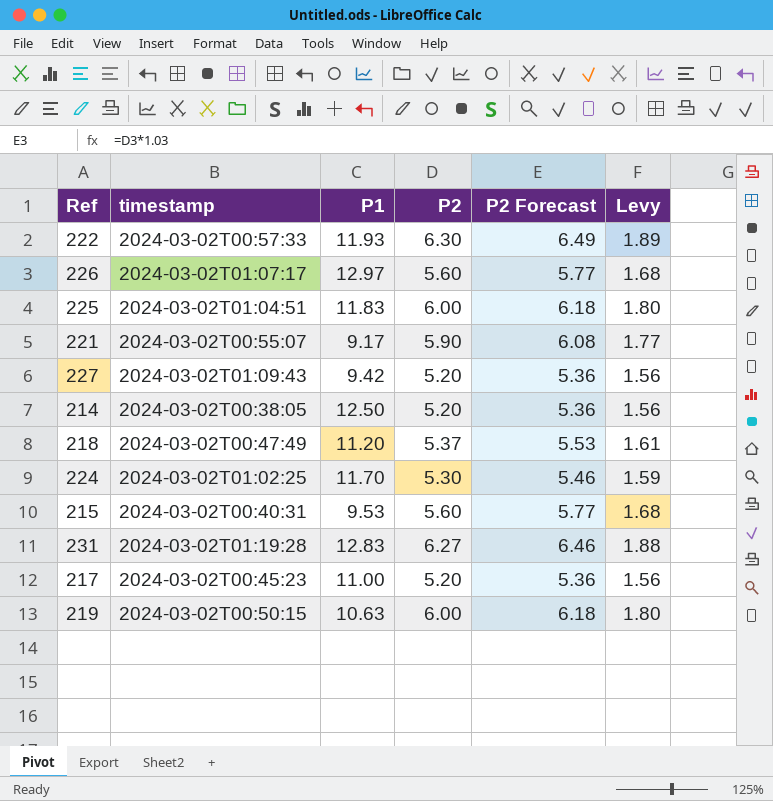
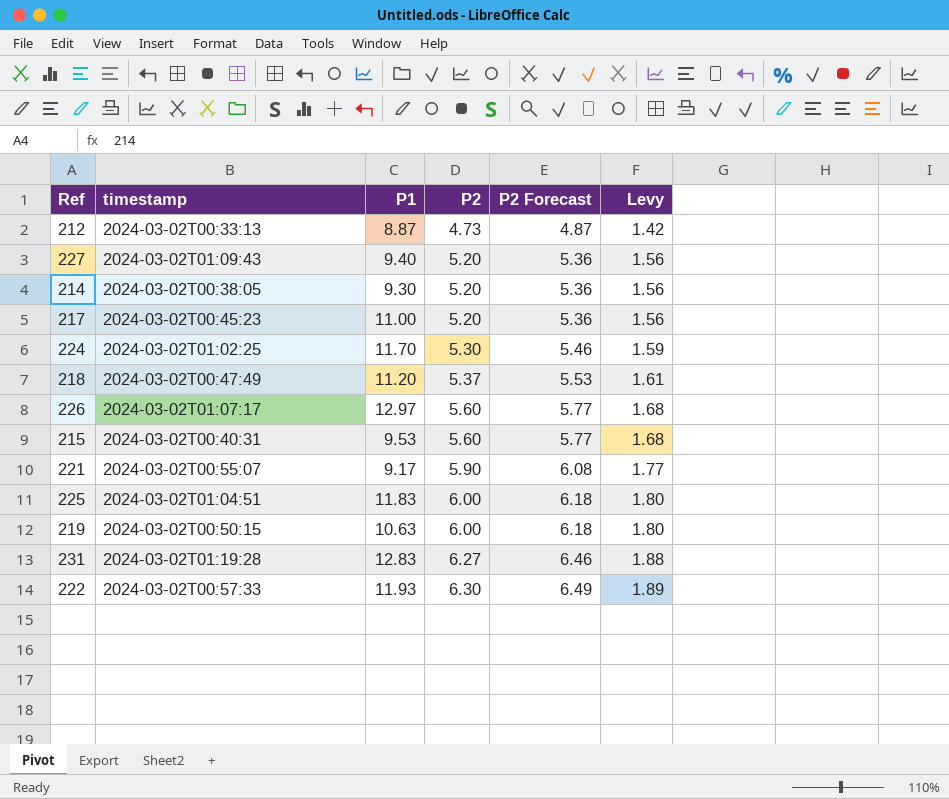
row order: none -> P2 ascending
row 212: none -> 2024-03-02T00:33:13 | 8.87 | 4.73 | 4.87 | 1.42
227 | P1: 9.42 -> 9.40
214 | P1: 12.50 -> 9.30

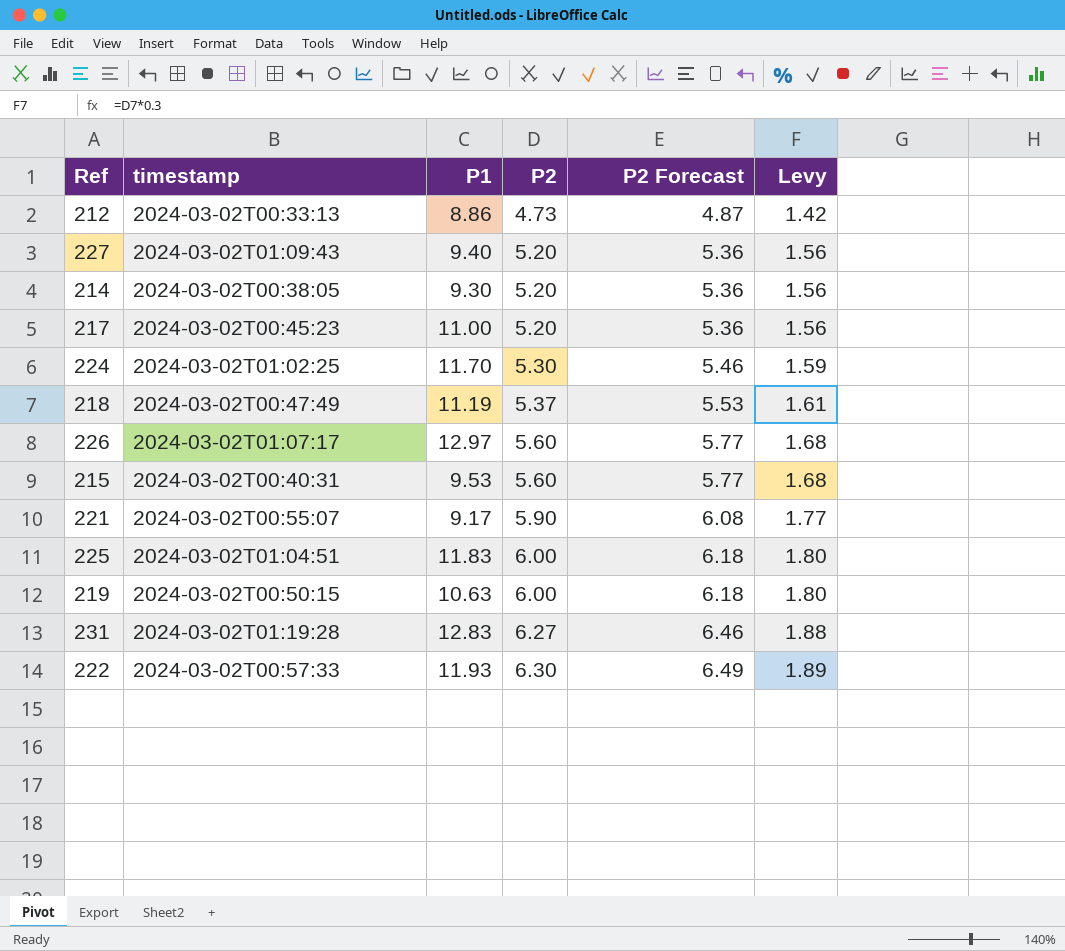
212 | P1: 8.87 -> 8.86
218 | P1: 11.20 -> 11.19

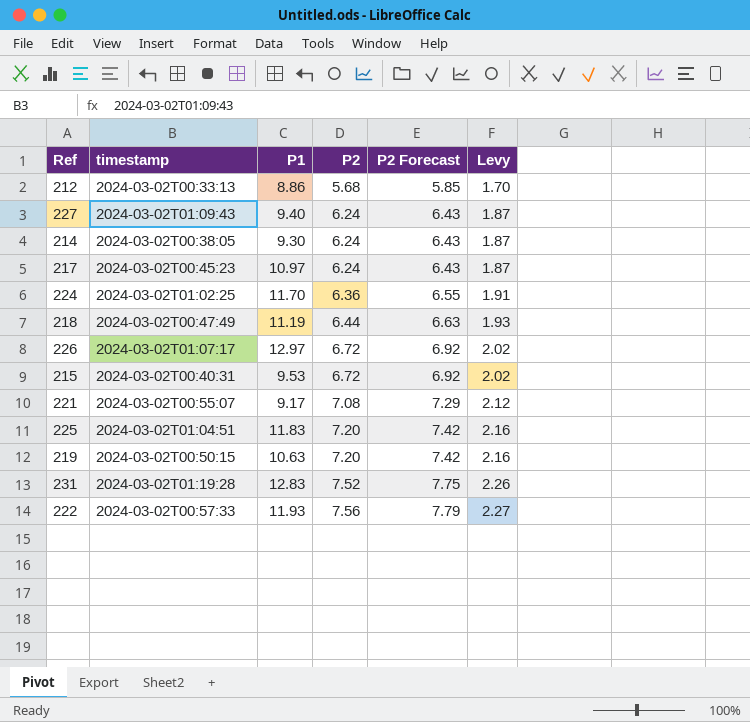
212 | P2: 4.73 -> 5.68
212 | P2 Forecast: 4.87 -> 5.85
212 | Levy: 1.42 -> 1.70
227 | P2: 5.20 -> 6.24
227 | P2 Forecast: 5.36 -> 6.43
227 | Levy: 1.56 -> 1.87
214 | P2: 5.20 -> 6.24
214 | P2 Forecast: 5.36 -> 6.43
214 | Levy: 1.56 -> 1.87
217 | P1: 11.00 -> 10.97
217 | P2: 5.20 -> 6.24
217 | P2 Forecast: 5.36 -> 6.43
217 | Levy: 1.56 -> 1.87
224 | P2: 5.30 -> 6.36
224 | P2 Forecast: 5.46 -> 6.55
224 | Levy: 1.59 -> 1.91
218 | P2: 5.37 -> 6.44
218 | P2 Forecast: 5.53 -> 6.63
218 | Levy: 1.61 -> 1.93
226 | P2: 5.60 -> 6.72
226 | P2 Forecast: 5.77 -> 6.92
226 | Levy: 1.68 -> 2.02
215 | P2: 5.60 -> 6.72
215 | P2 Forecast: 5.77 -> 6.92
215 | Levy: 1.68 -> 2.02
221 | P2: 5.90 -> 7.08
221 | P2 Forecast: 6.08 -> 7.29
221 | Levy: 1.77 -> 2.12
225 | P2: 6.00 -> 7.20
225 | P2 Forecast: 6.18 -> 7.42
225 | Levy: 1.80 -> 2.16
219 | P2: 6.00 -> 7.20
219 | P2 Forecast: 6.18 -> 7.42
219 | Levy: 1.80 -> 2.16
231 | P2: 6.27 -> 7.52
231 | P2 Forecast: 6.46 -> 7.75
231 | Levy: 1.88 -> 2.26
222 | P2: 6.30 -> 7.56
222 | P2 Forecast: 6.49 -> 7.79
222 | Levy: 1.89 -> 2.27

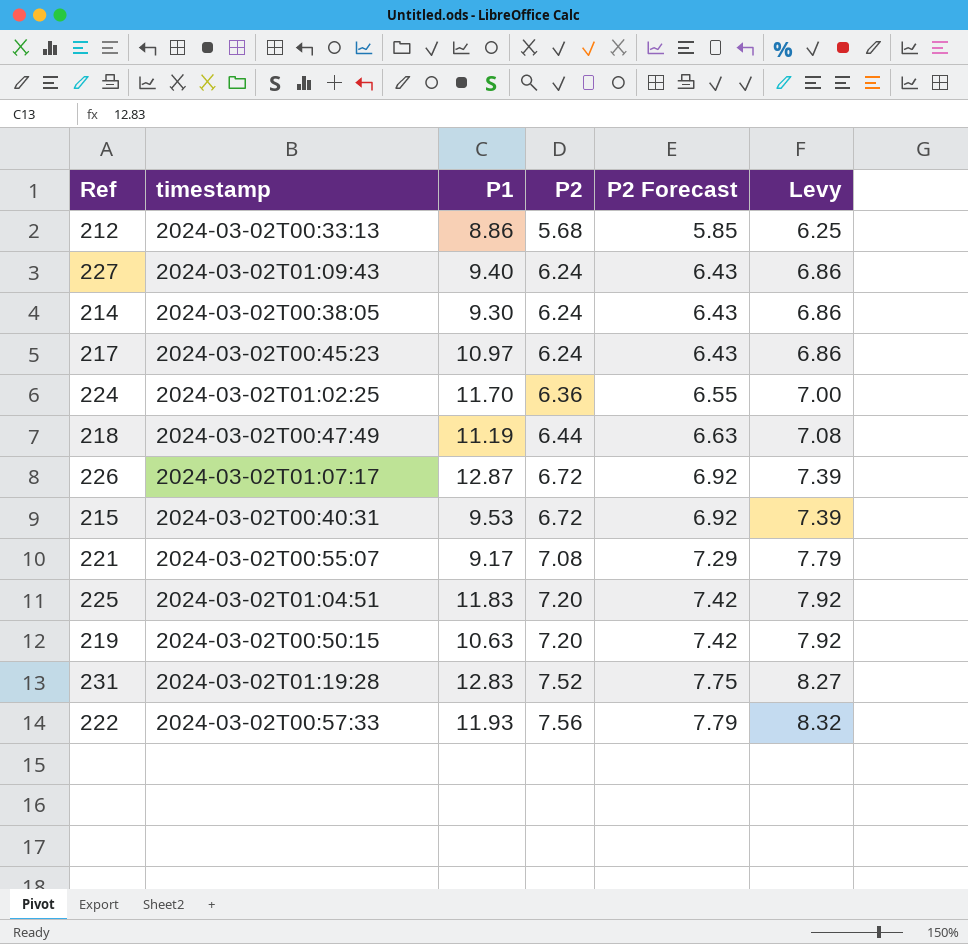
column Levy | formula: [P2] * 0.3 -> [P2] * 1.1
226 | P1: 12.97 -> 12.87

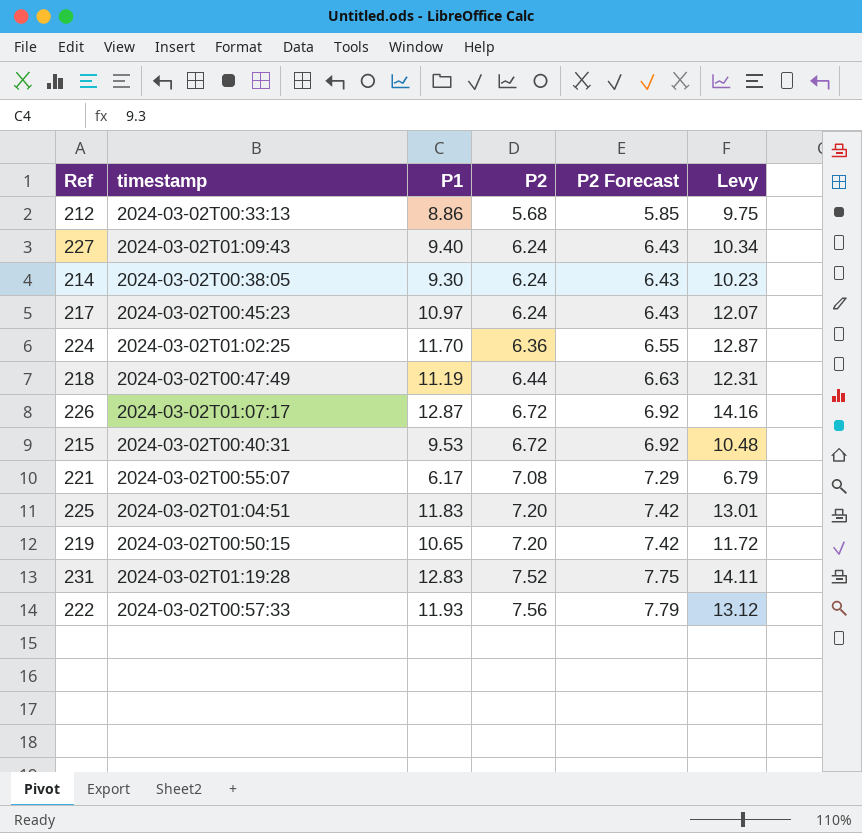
column Levy | formula: [P2] * 1.1 -> [P1] * 1.1
221 | P1: 9.17 -> 6.17
219 | P1: 10.63 -> 10.65

